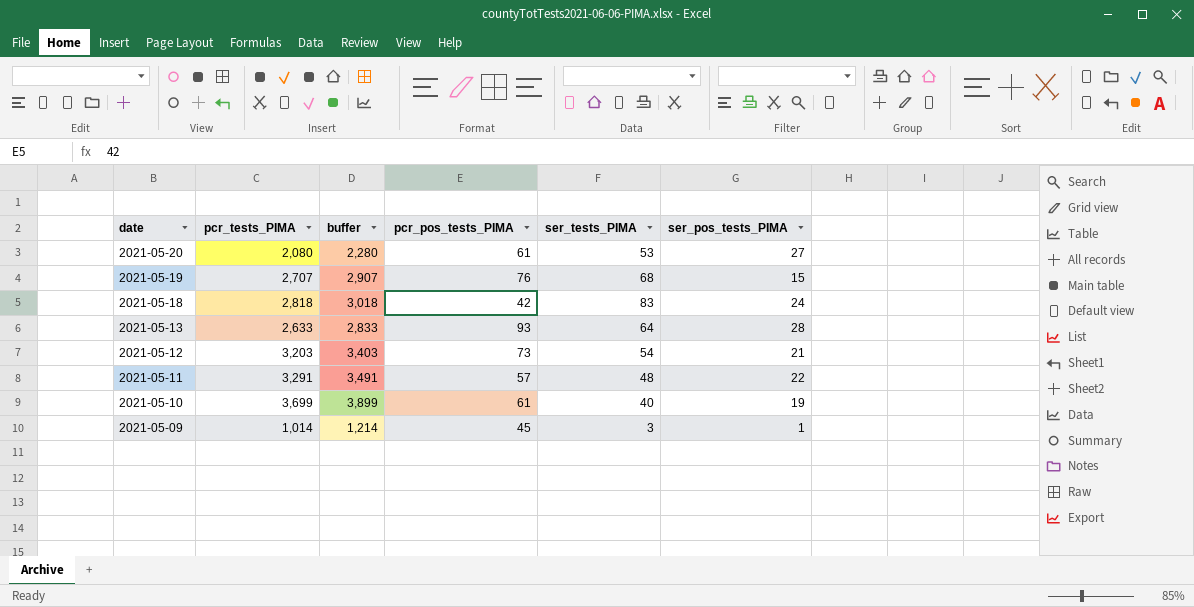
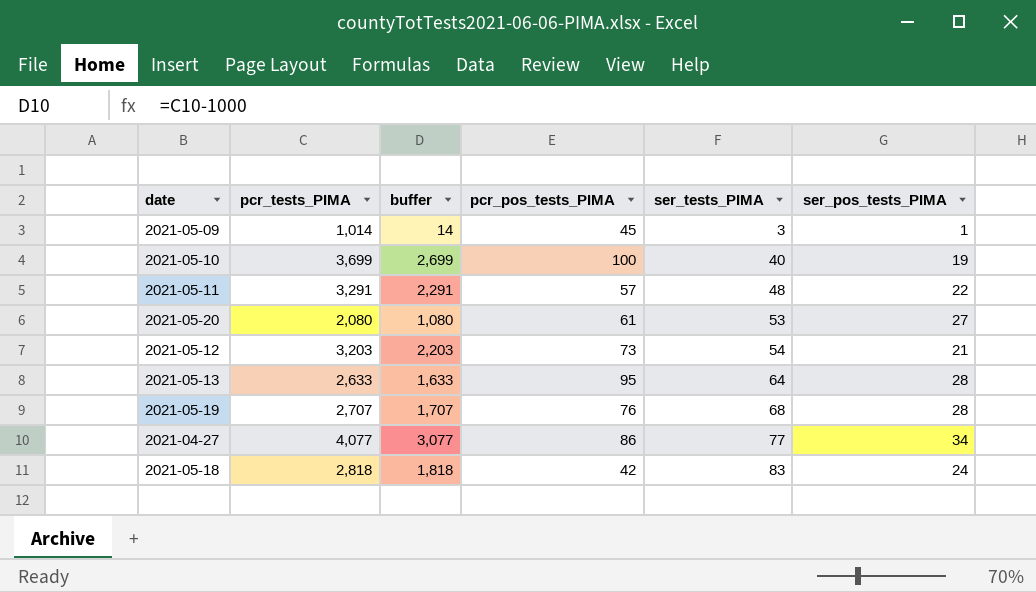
row order: date descending -> ser_tests_PIMA ascending
column buffer | formula: [pcr_tests_PIMA] + 200 -> [pcr_tests_PIMA] - 1000
2021-05-10 | pcr_pos_tests_PIMA: 61 -> 100
2021-05-13 | pcr_pos_tests_PIMA: 93 -> 95
2021-05-19 | ser_pos_tests_PIMA: 15 -> 28
row 2021-04-27: none -> 4,077 | 3,077 | 86 | 77 | 34

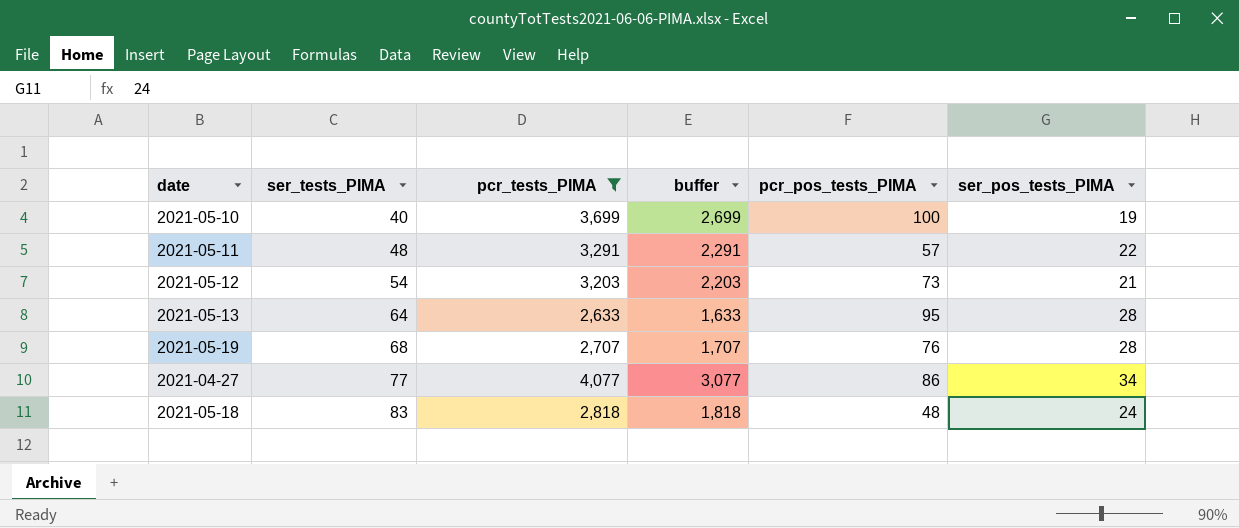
filter: none -> pcr_tests_PIMA >= 2,633
column ser_tests_PIMA | position: 5 -> 2
2021-05-18 | pcr_pos_tests_PIMA: 42 -> 48

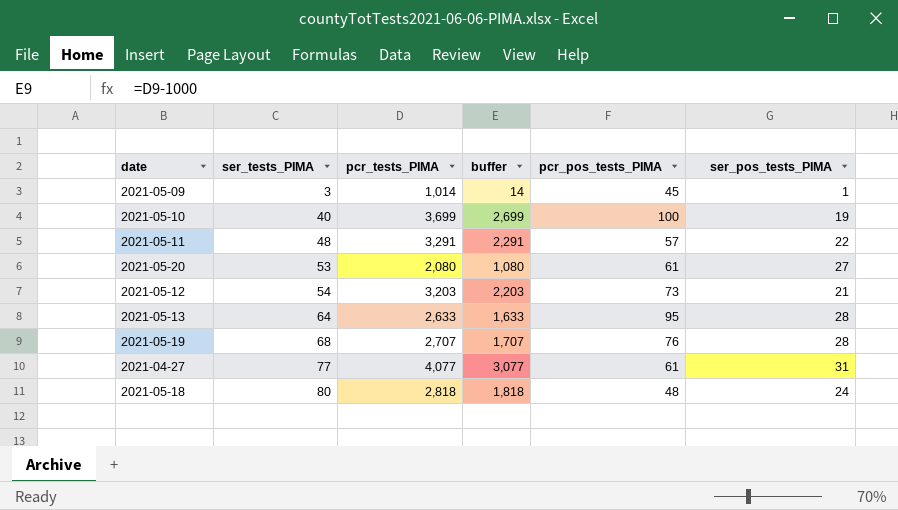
filter: pcr_tests_PIMA >= 2,633 -> none
2021-04-27 | pcr_pos_tests_PIMA: 86 -> 61
2021-04-27 | ser_pos_tests_PIMA: 34 -> 31
2021-05-18 | ser_tests_PIMA: 83 -> 80

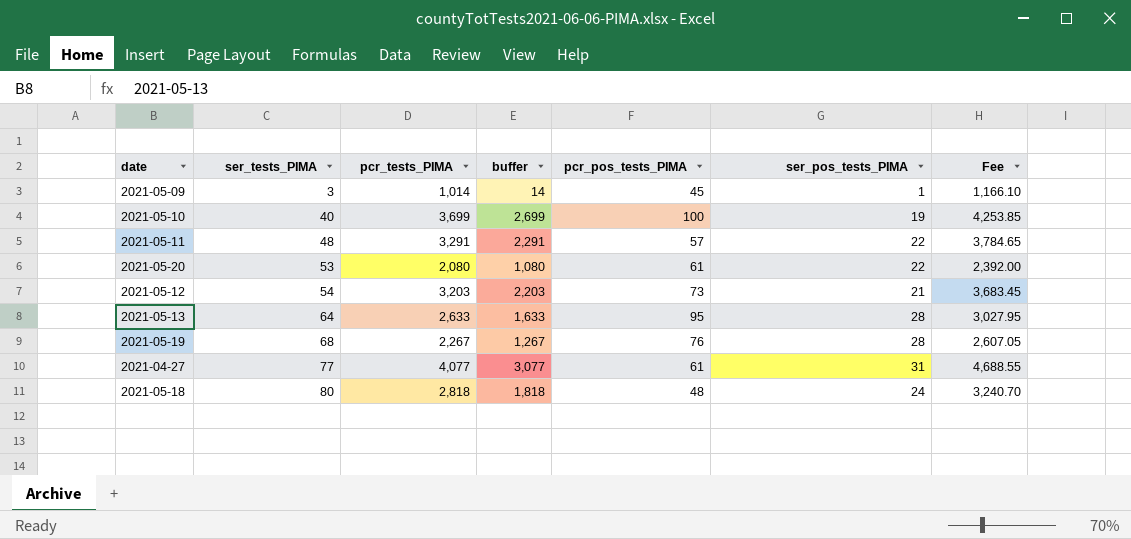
column Fee | formula: none -> [pcr_tests_PIMA] * 1.15
2021-05-20 | ser_pos_tests_PIMA: 27 -> 22
2021-05-19 | pcr_tests_PIMA: 2,707 -> 2,267
2021-05-19 | buffer: 1,707 -> 1,267

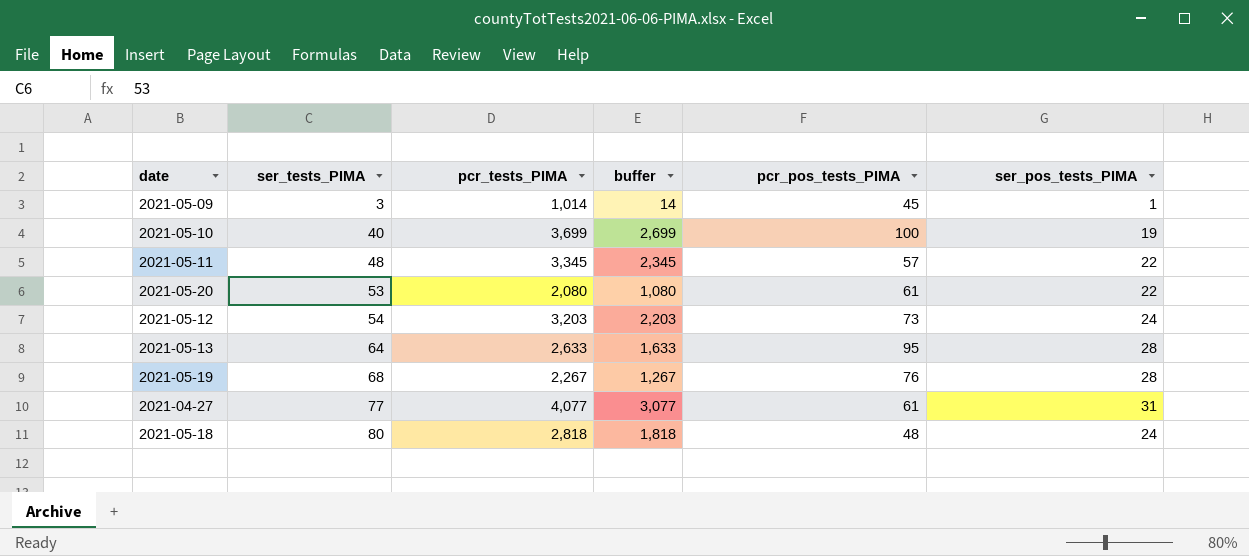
column Fee | formula: [pcr_tests_PIMA] * 1.15 -> none
2021-05-11 | pcr_tests_PIMA: 3,291 -> 3,345
2021-05-11 | buffer: 2,291 -> 2,345
2021-05-12 | ser_pos_tests_PIMA: 21 -> 24

